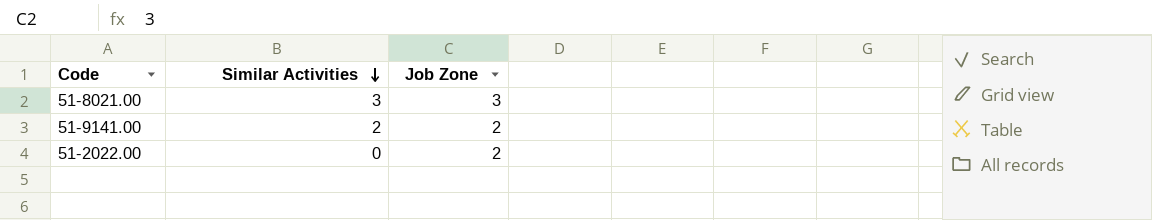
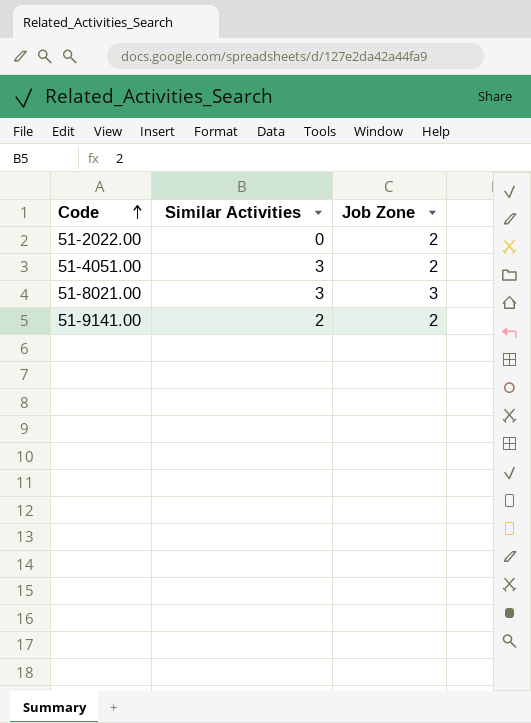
row order: Similar Activities descending -> Code ascending
row 51-4051.00: none -> 3 | 2

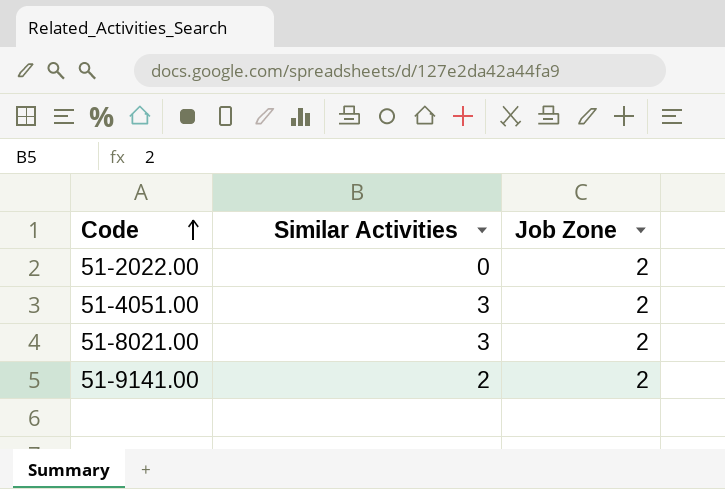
51-8021.00 | Job Zone: 3 -> 2

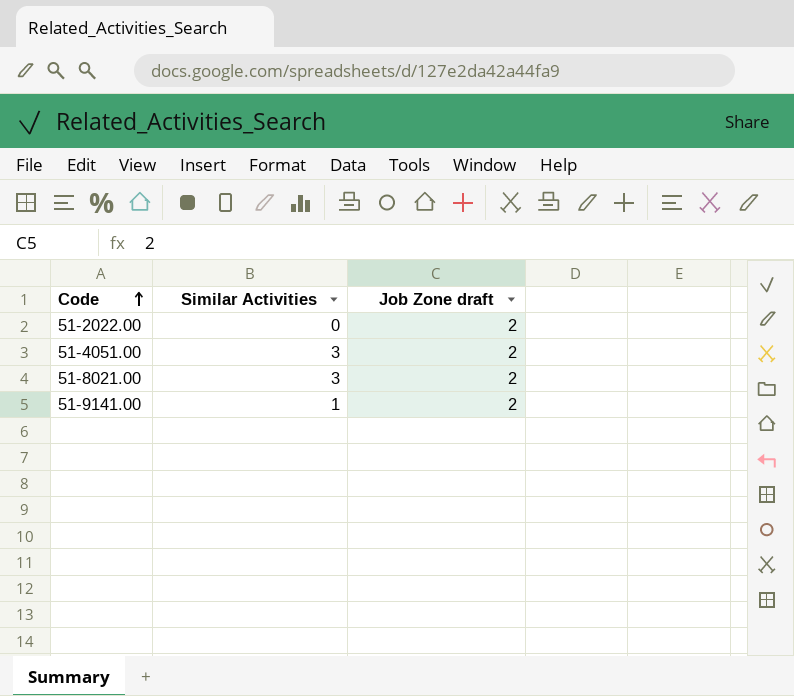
column name: Job Zone -> Job Zone draft
51-9141.00 | Similar Activities: 2 -> 1

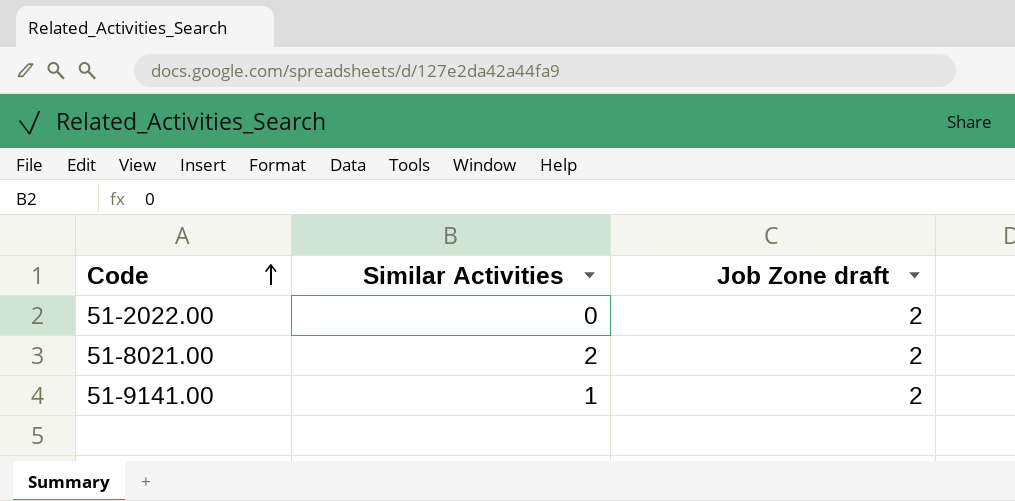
row 51-4051.00: 3 | 2 -> none
51-8021.00 | Similar Activities: 3 -> 2

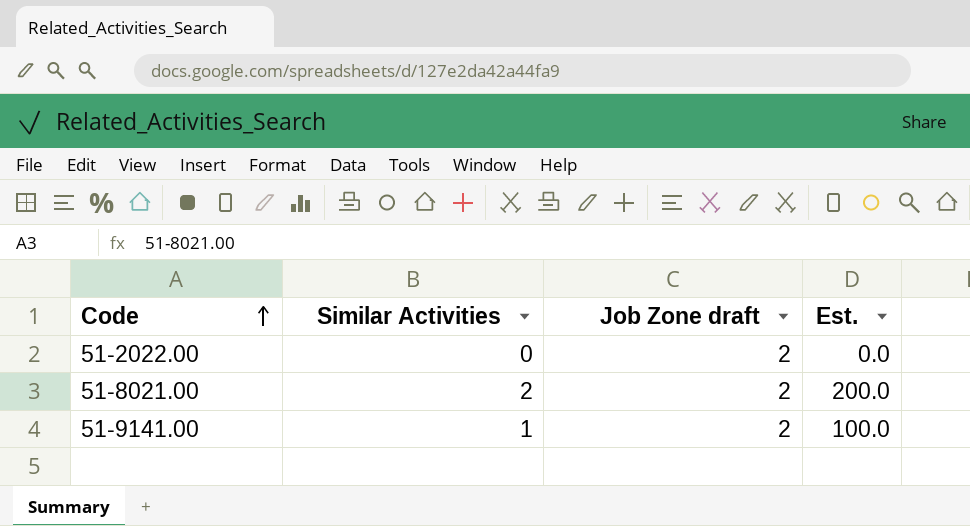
column Est. | formula: none -> [Similar Activities] * 100

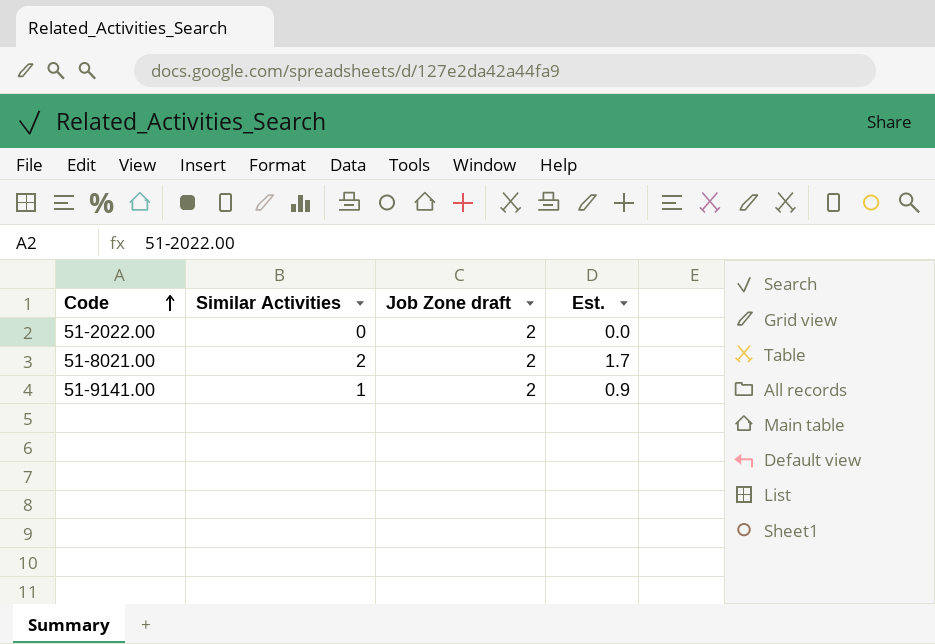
column Est. | formula: [Similar Activities] * 100 -> [Similar Activities] * 0.85

